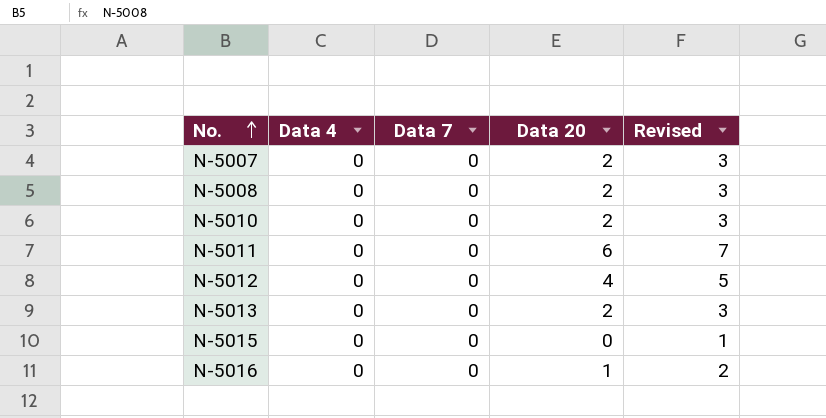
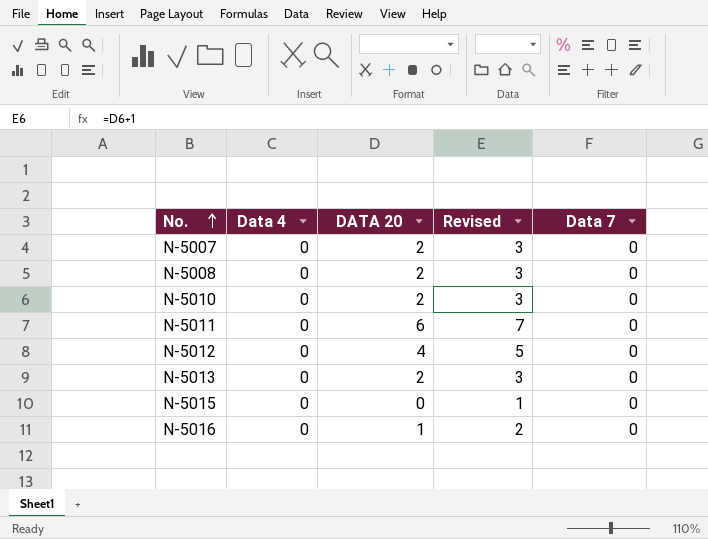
column name: Data 20 -> DATA 20
column Data 7 | position: 3 -> 5

